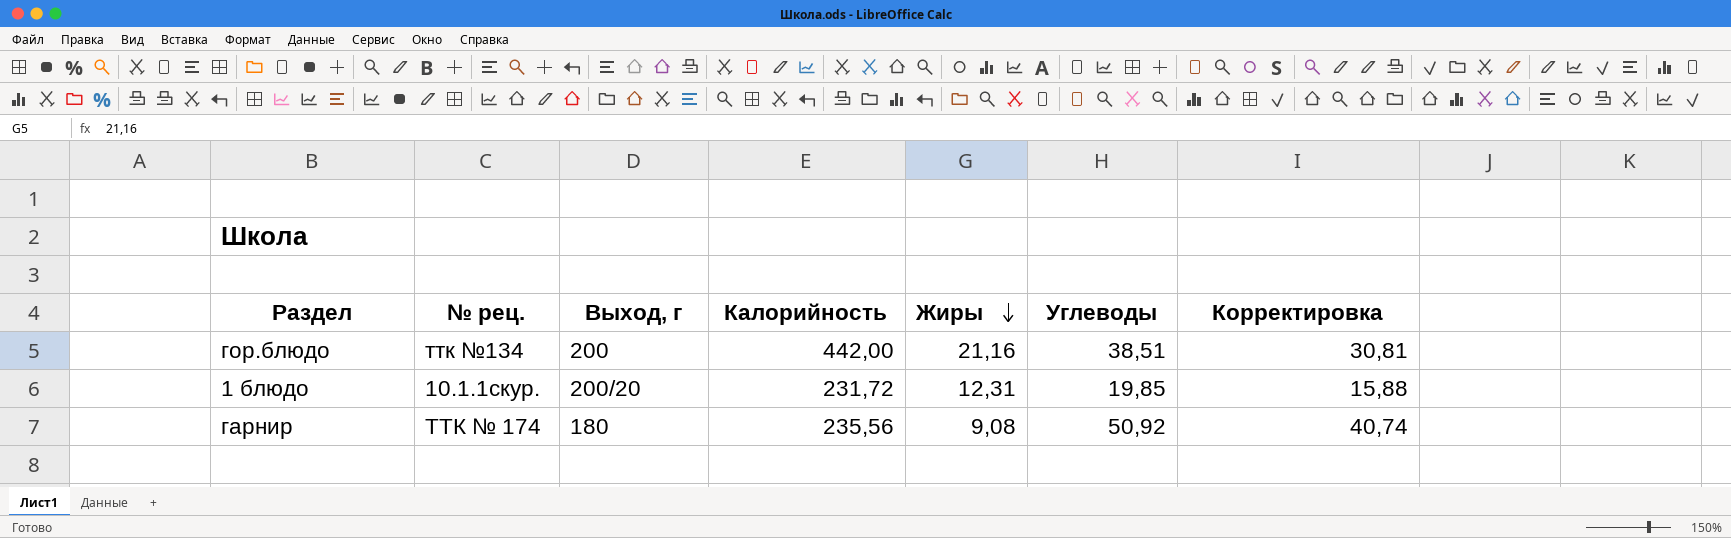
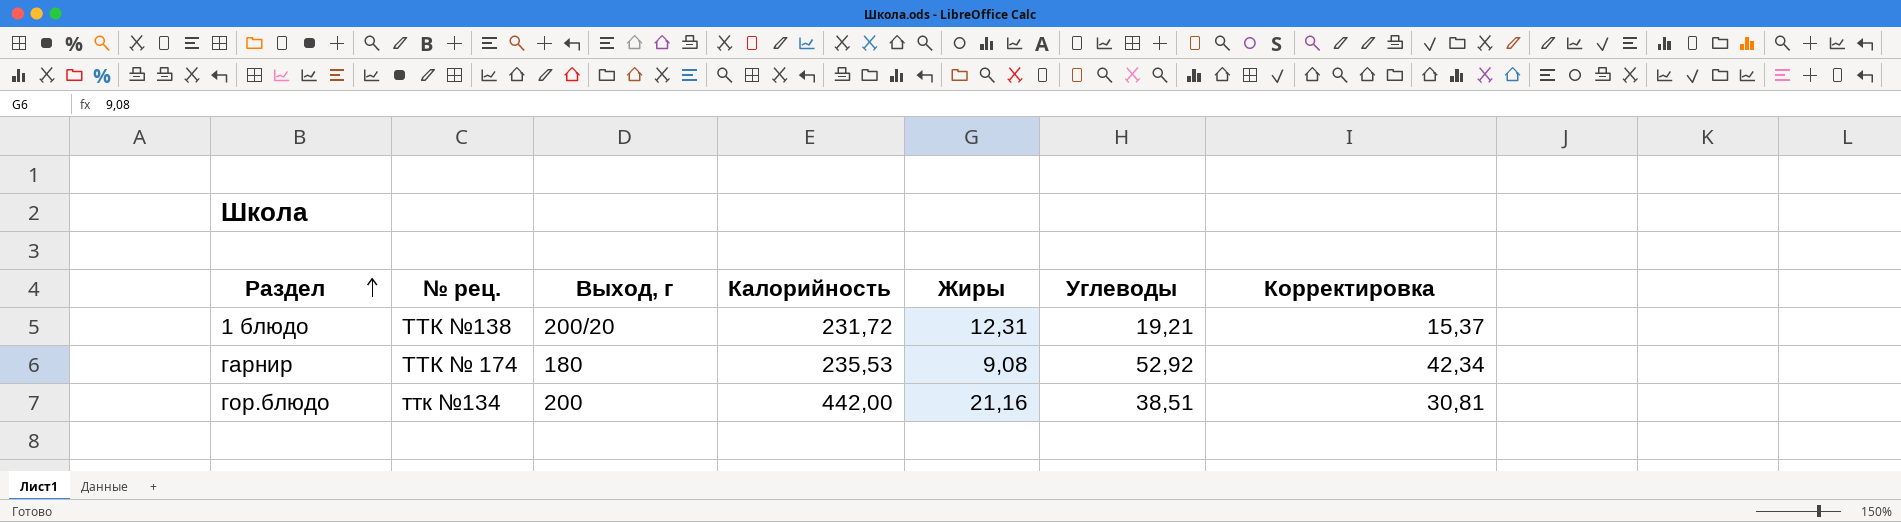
row order: Жиры descending -> Раздел ascending
1 блюдо | № рец.: 10.1.1скур. -> ТТК №138
1 блюдо | Углеводы: 19,85 -> 19,21
1 блюдо | Корректировка: 15,88 -> 15,37
гарнир | Калорийность: 235,56 -> 235,53
гарнир | Углеводы: 50,92 -> 52,92
гарнир | Корректировка: 40,74 -> 42,34

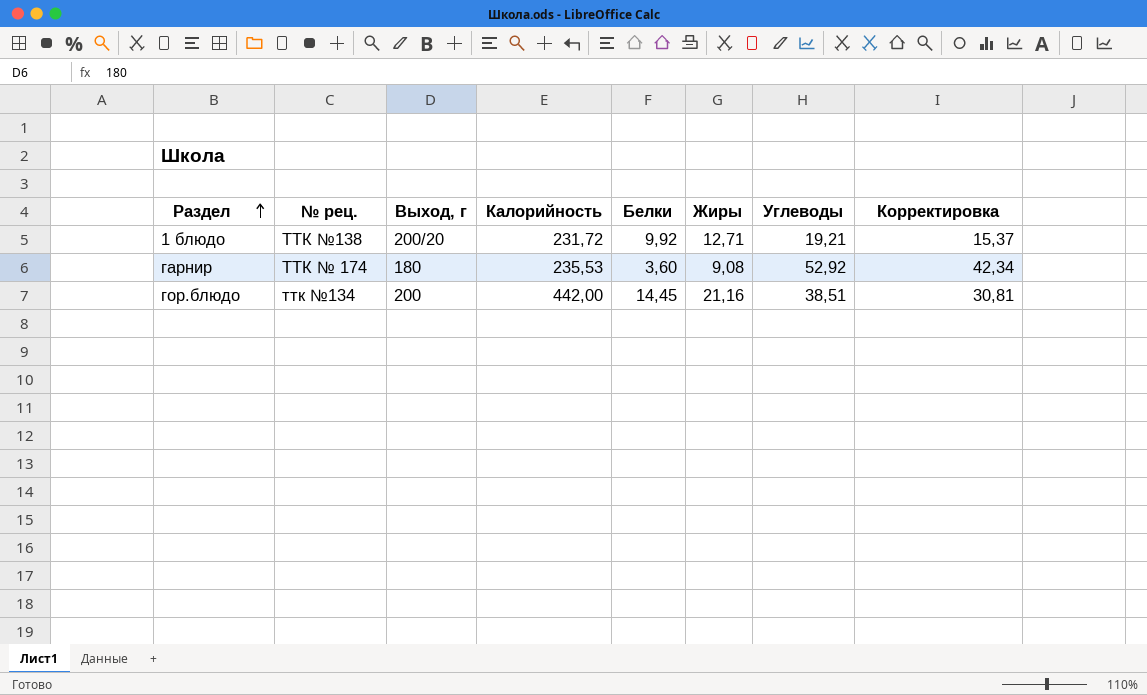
column Белки | position: none -> 5
1 блюдо | Жиры: 12,31 -> 12,71

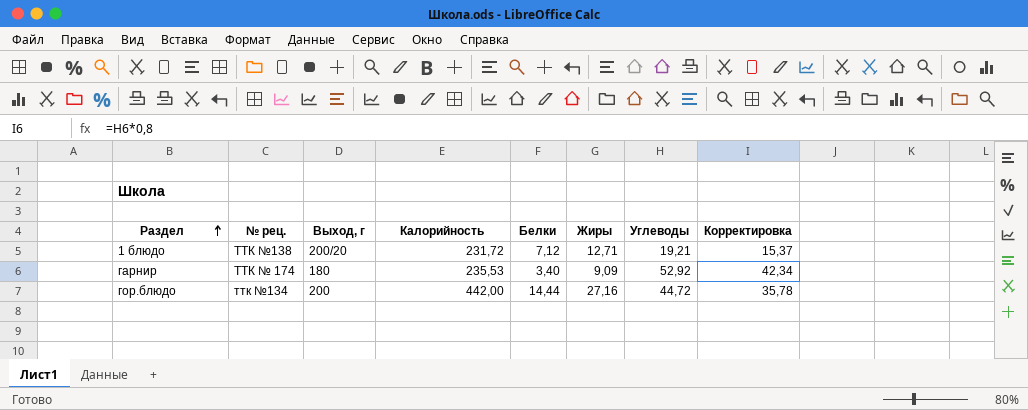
1 блюдо | Белки: 9,92 -> 7,12
гарнир | Белки: 3,60 -> 3,40
гарнир | Жиры: 9,08 -> 9,09
гор.блюдо | Белки: 14,45 -> 14,44
гор.блюдо | Жиры: 21,16 -> 27,16
гор.блюдо | Углеводы: 38,51 -> 44,72
гор.блюдо | Корректировка: 30,81 -> 35,78

